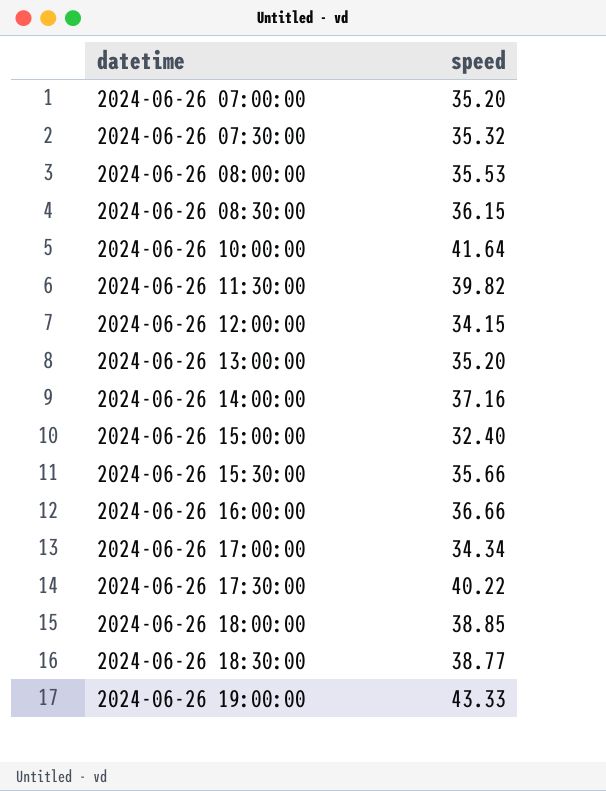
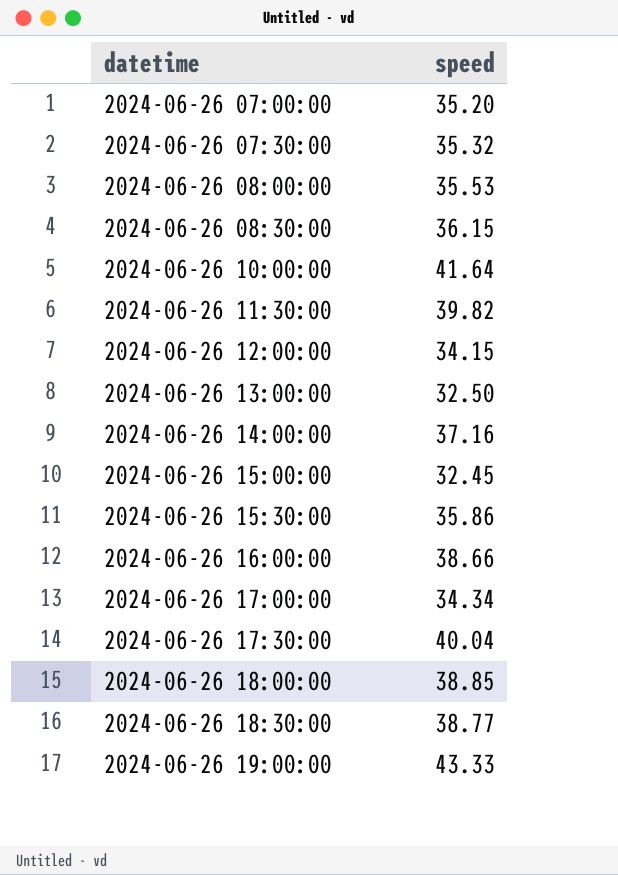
2024-06-26 13:00:00 | speed: 35.20 -> 32.50
2024-06-26 15:00:00 | speed: 32.40 -> 32.45
2024-06-26 15:30:00 | speed: 35.66 -> 35.86
2024-06-26 16:00:00 | speed: 36.66 -> 38.66
2024-06-26 17:30:00 | speed: 40.22 -> 40.04

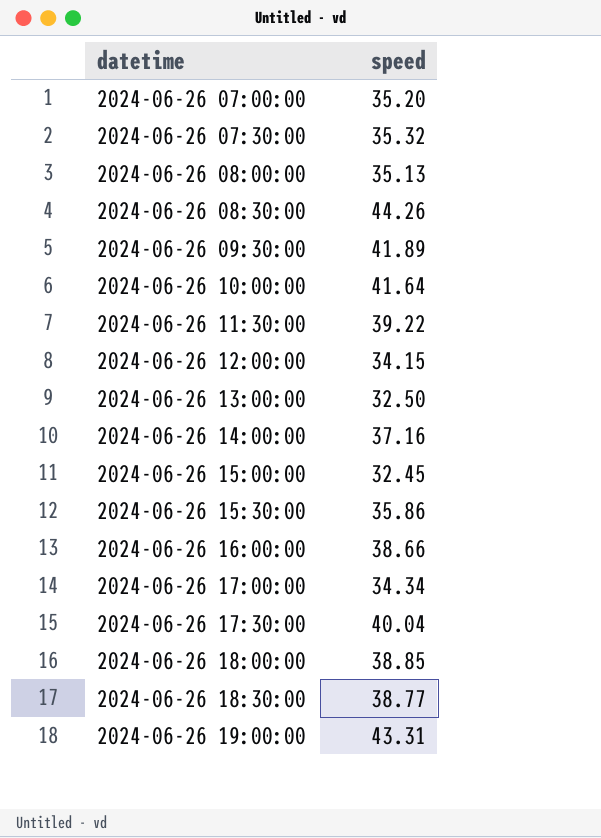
2024-06-26 08:00:00 | speed: 35.53 -> 35.13
2024-06-26 08:30:00 | speed: 36.15 -> 44.26
row 2024-06-26 09:30:00: none -> 41.89
2024-06-26 11:30:00 | speed: 39.82 -> 39.22
2024-06-26 19:00:00 | speed: 43.33 -> 43.31

